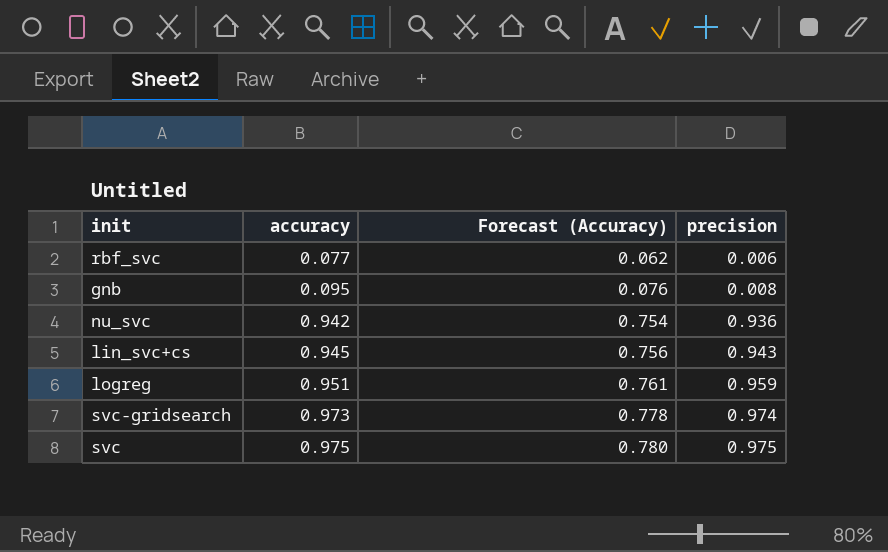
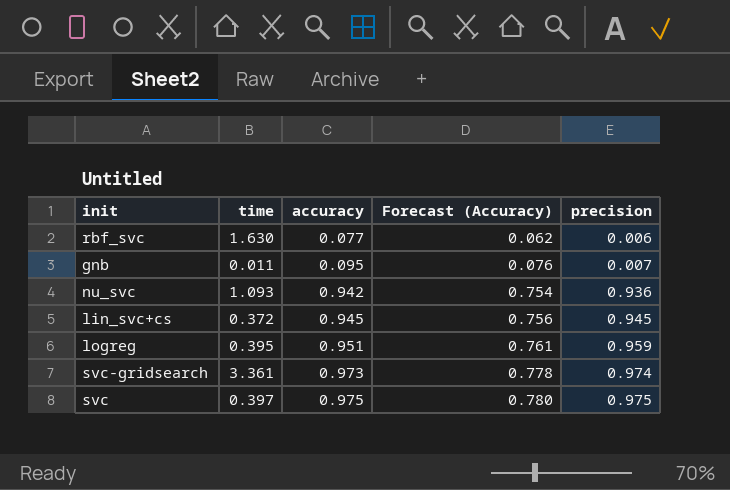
column time | position: none -> 2
gnb | precision: 0.008 -> 0.007
lin_svc+cs | precision: 0.943 -> 0.945

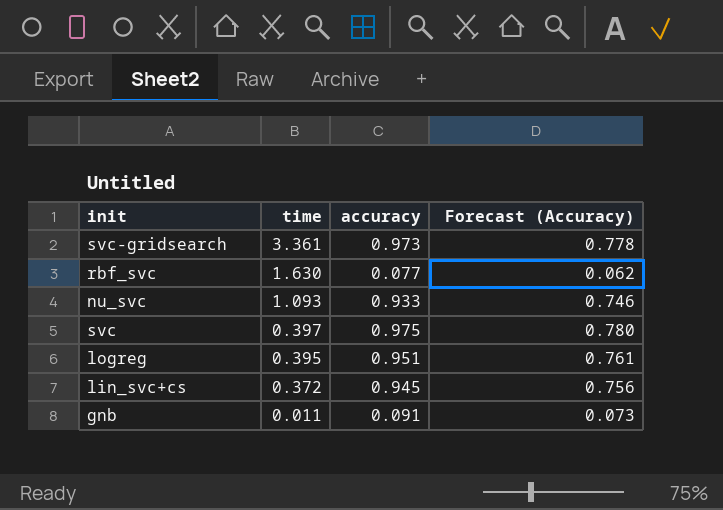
row order: accuracy ascending -> time descending
column precision | position: 5 -> none
nu_svc | accuracy: 0.942 -> 0.933
nu_svc | Forecast (Accuracy): 0.754 -> 0.746
gnb | accuracy: 0.095 -> 0.091
gnb | Forecast (Accuracy): 0.076 -> 0.073

